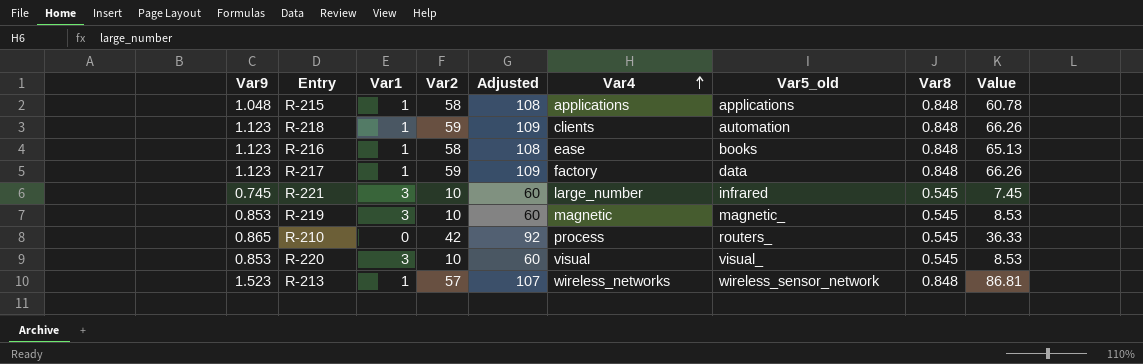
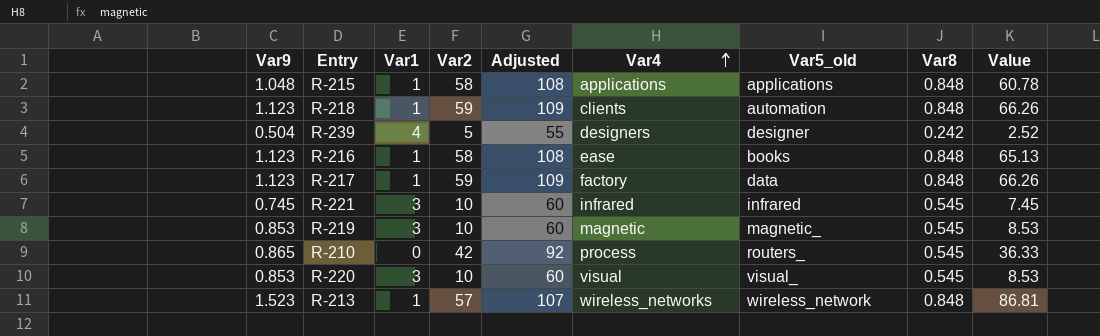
row R-239: none -> 0.504 | 4 | 5 | 55 | designers | designer | 0.242 | 2.52
R-221 | Var4: large_number -> infrared
R-213 | Var5_old: wireless_sensor_network -> wireless_network

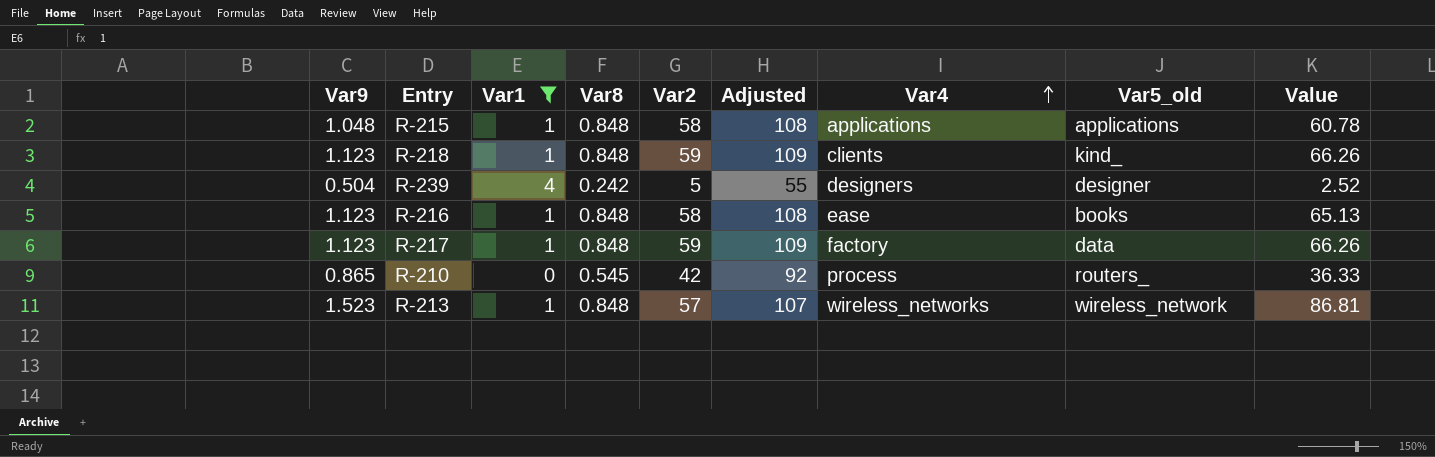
filter: none -> Var1 != 3
column Var8 | position: 8 -> 4
R-218 | Var5_old: automation -> kind_

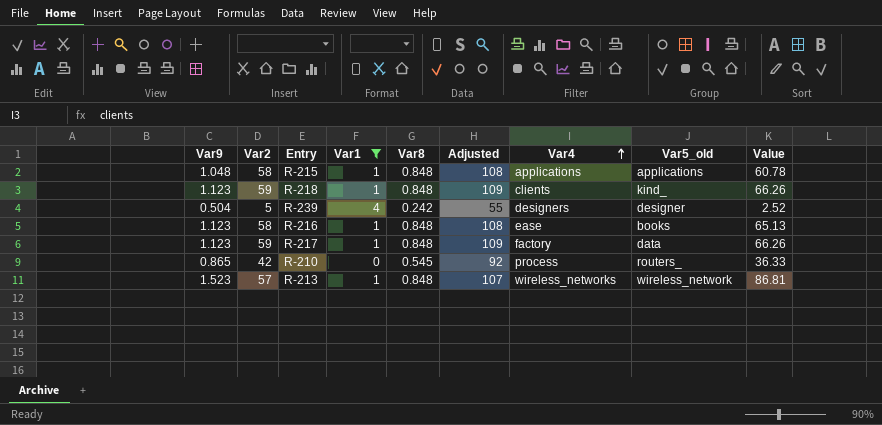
column Var2 | position: 5 -> 2

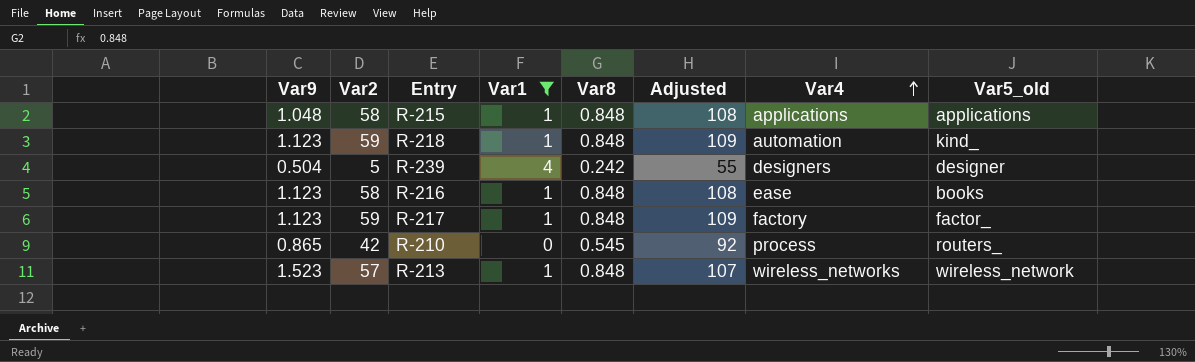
column Value | formula: [Var9] * [Var2] -> none
R-218 | Var4: clients -> automation
R-217 | Var5_old: data -> factor_

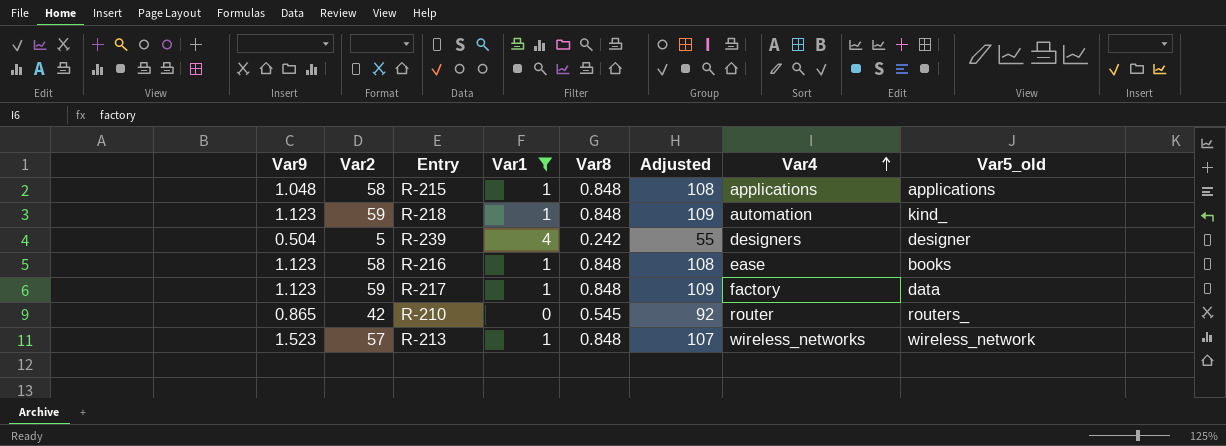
R-217 | Var5_old: factor_ -> data
R-210 | Var4: process -> router

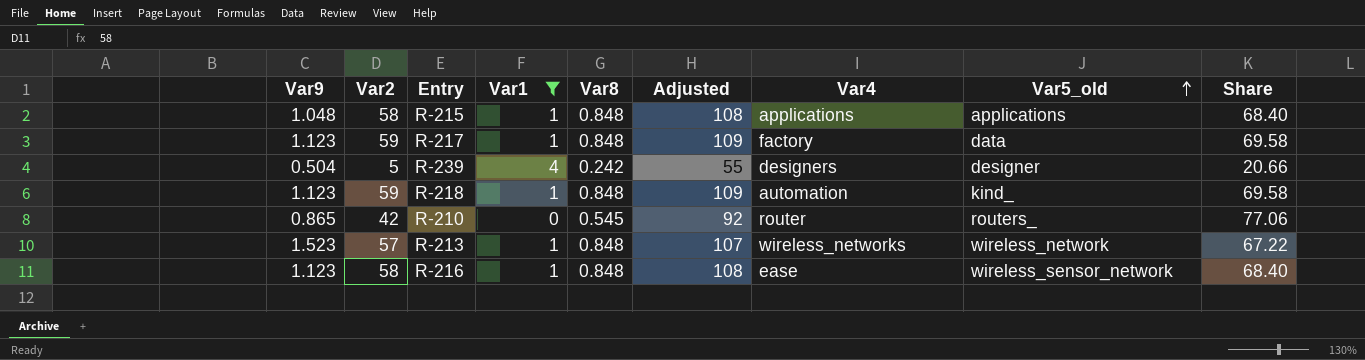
row order: Var4 ascending -> Var5_old ascending
column Share | formula: none -> [Var2] / [Var8]
R-216 | Var5_old: books -> wireless_sensor_network

